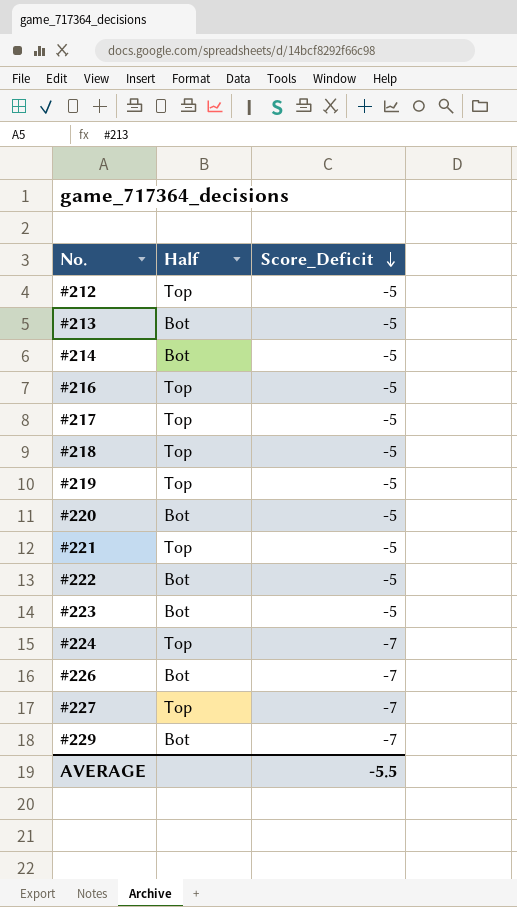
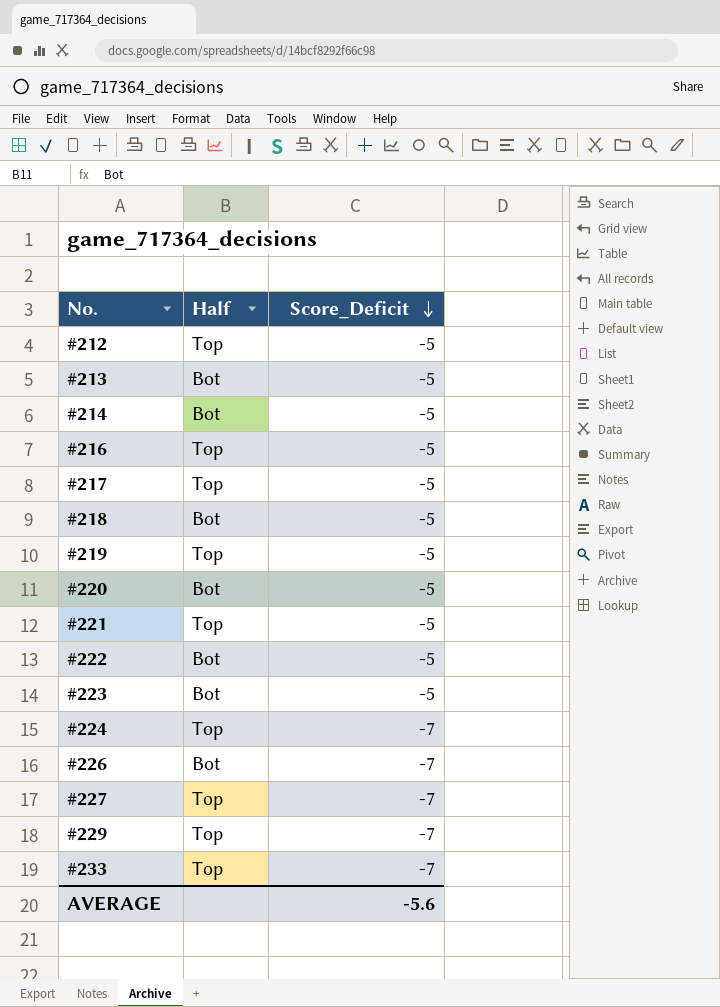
#218 | Half: Top -> Bot
#229 | Half: Bot -> Top
row #233: none -> Top | -7
AVERAGE | Score_Deficit: -5.5 -> -5.6

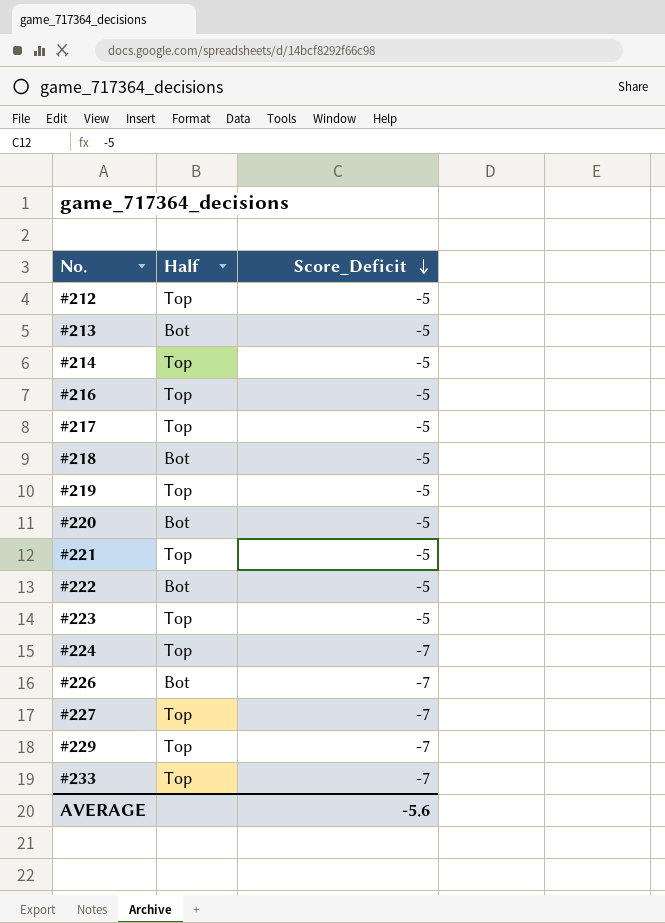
#214 | Half: Bot -> Top
#223 | Half: Bot -> Top

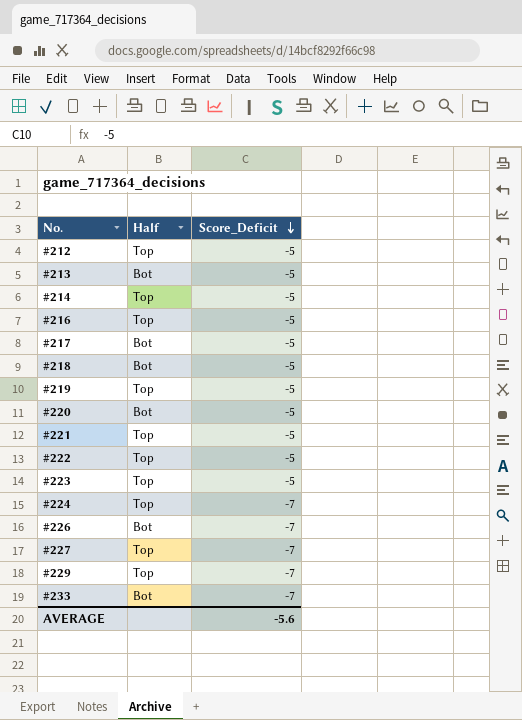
#217 | Half: Top -> Bot
#222 | Half: Bot -> Top
#233 | Half: Top -> Bot

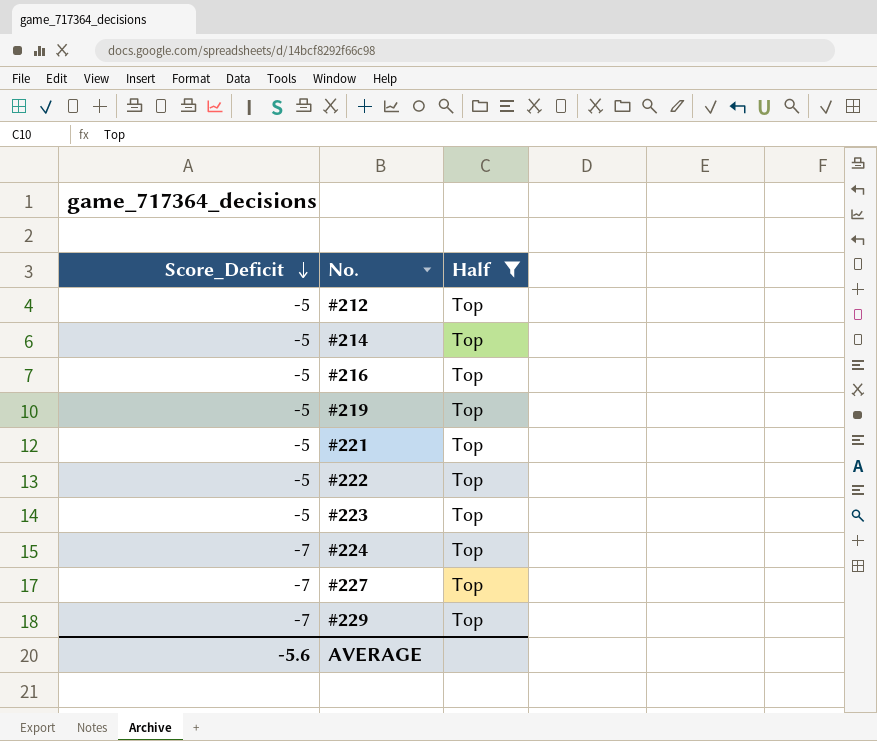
filter: none -> Half = Top
column Score_Deficit | position: 3 -> 1

